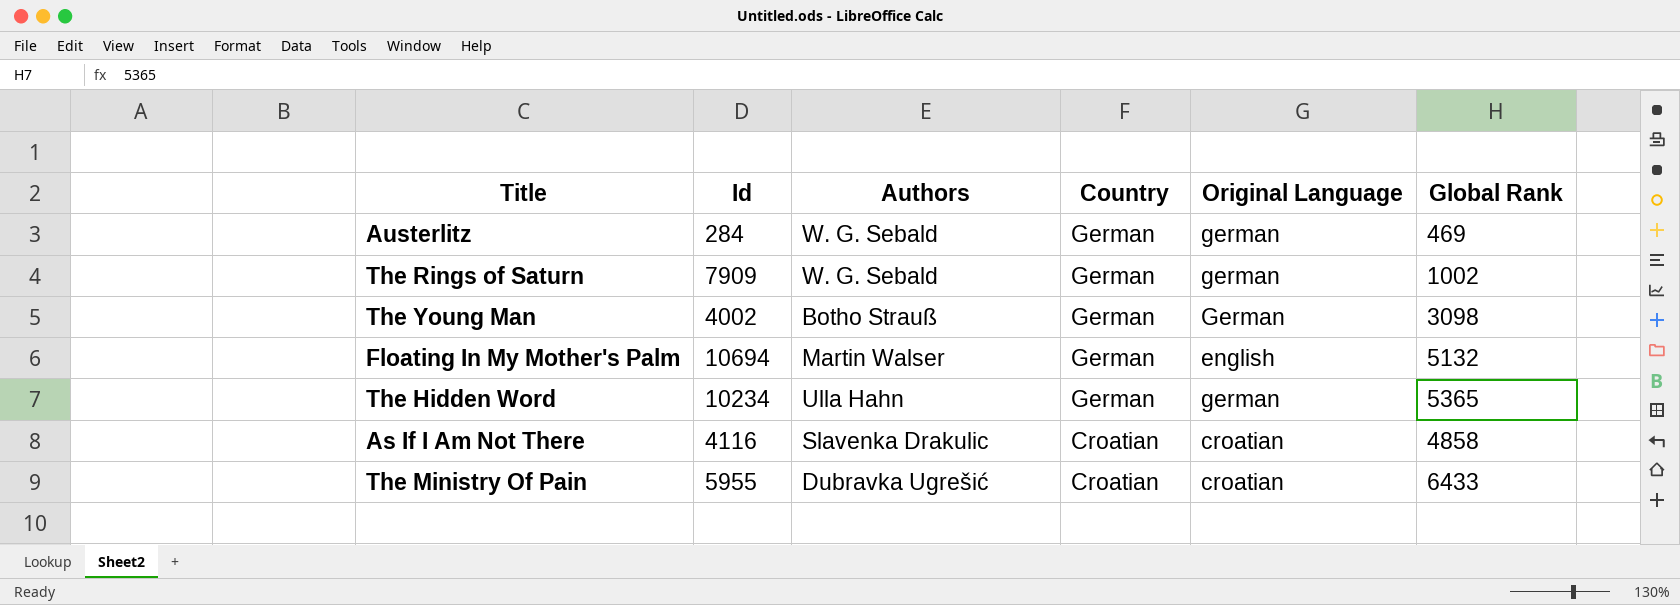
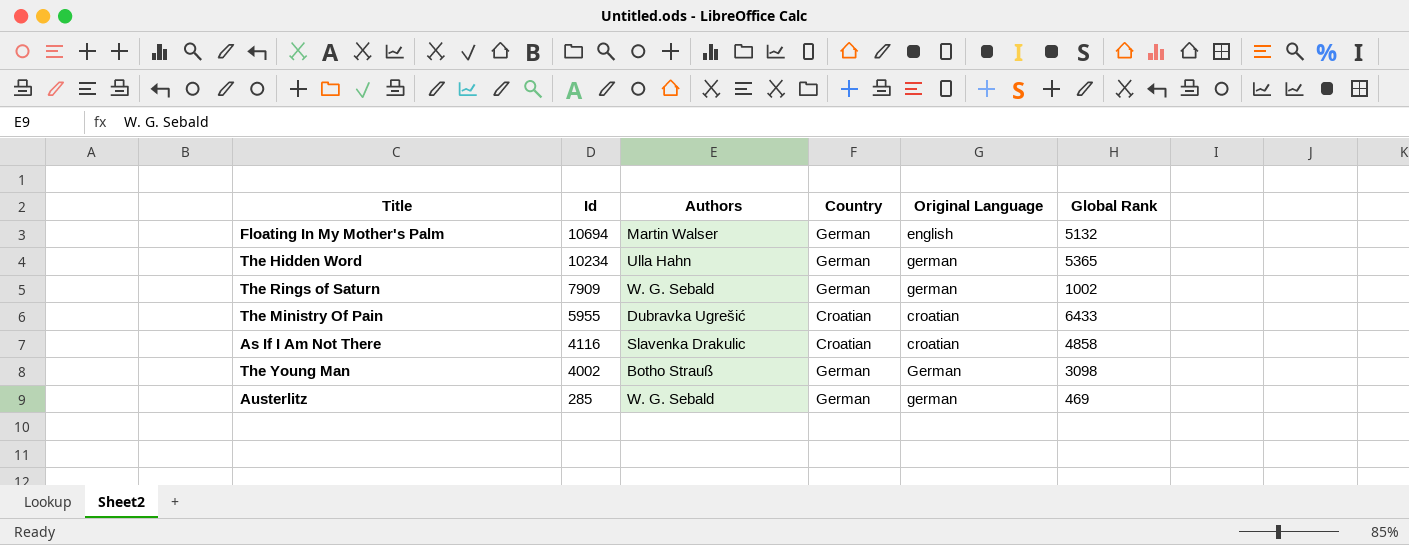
row order: Country descending -> Id descending
Austerlitz | Id: 284 -> 285

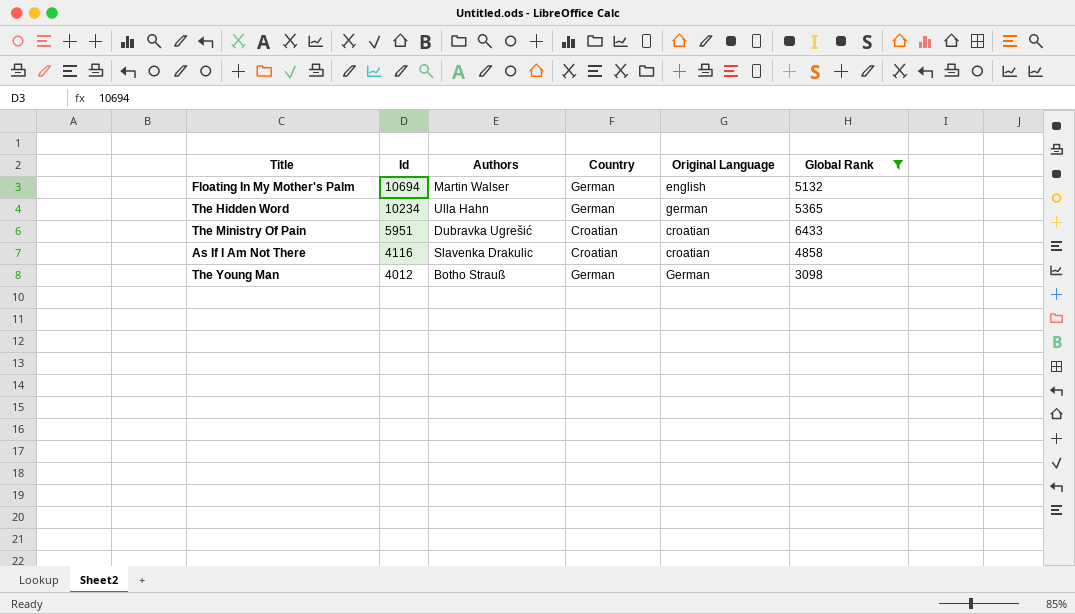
filter: none -> Global Rank >= 3098
The Ministry Of Pain | Id: 5955 -> 5951
The Young Man | Id: 4002 -> 4012

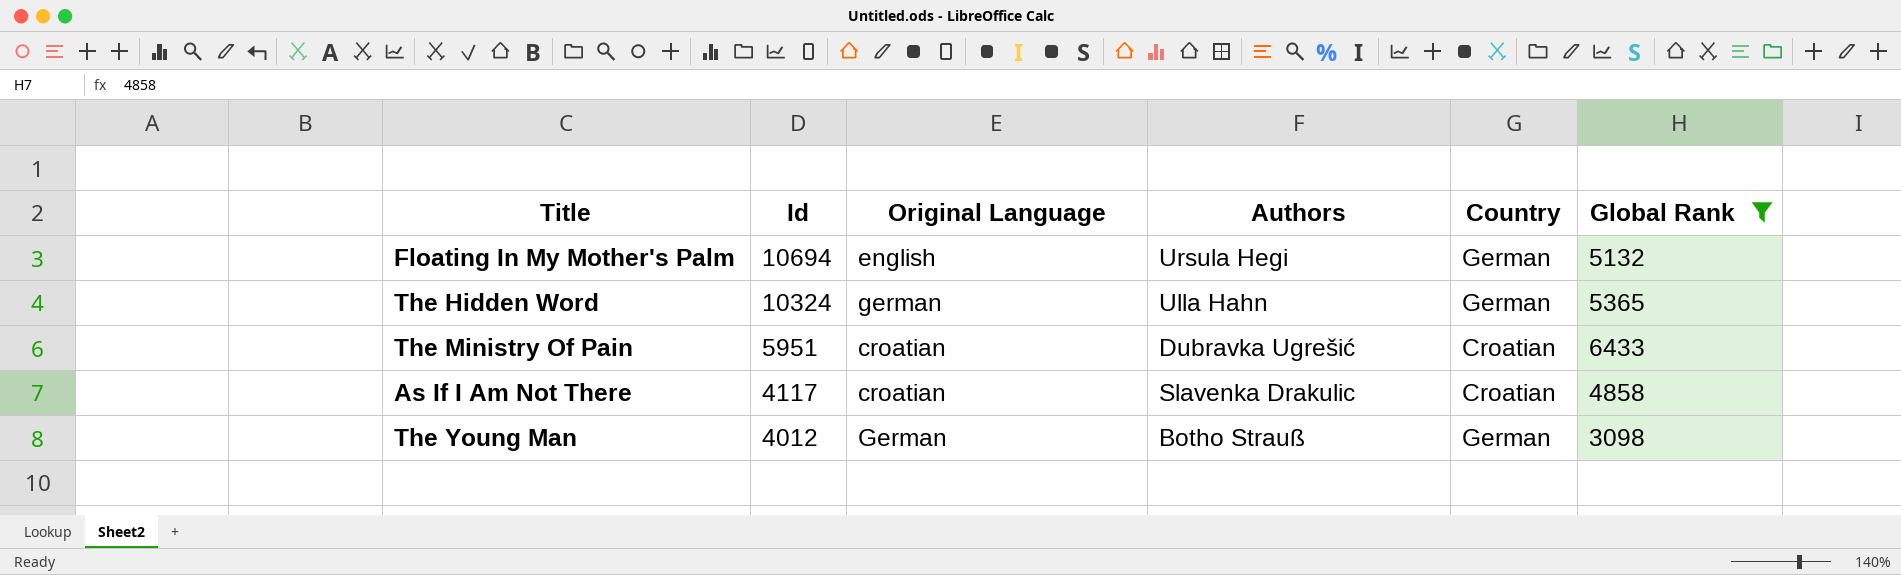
column Original Language | position: 5 -> 3
Floating In My Mother's Palm | Authors: Martin Walser -> Ursula Hegi
The Hidden Word | Id: 10234 -> 10324
As If I Am Not There | Id: 4116 -> 4117

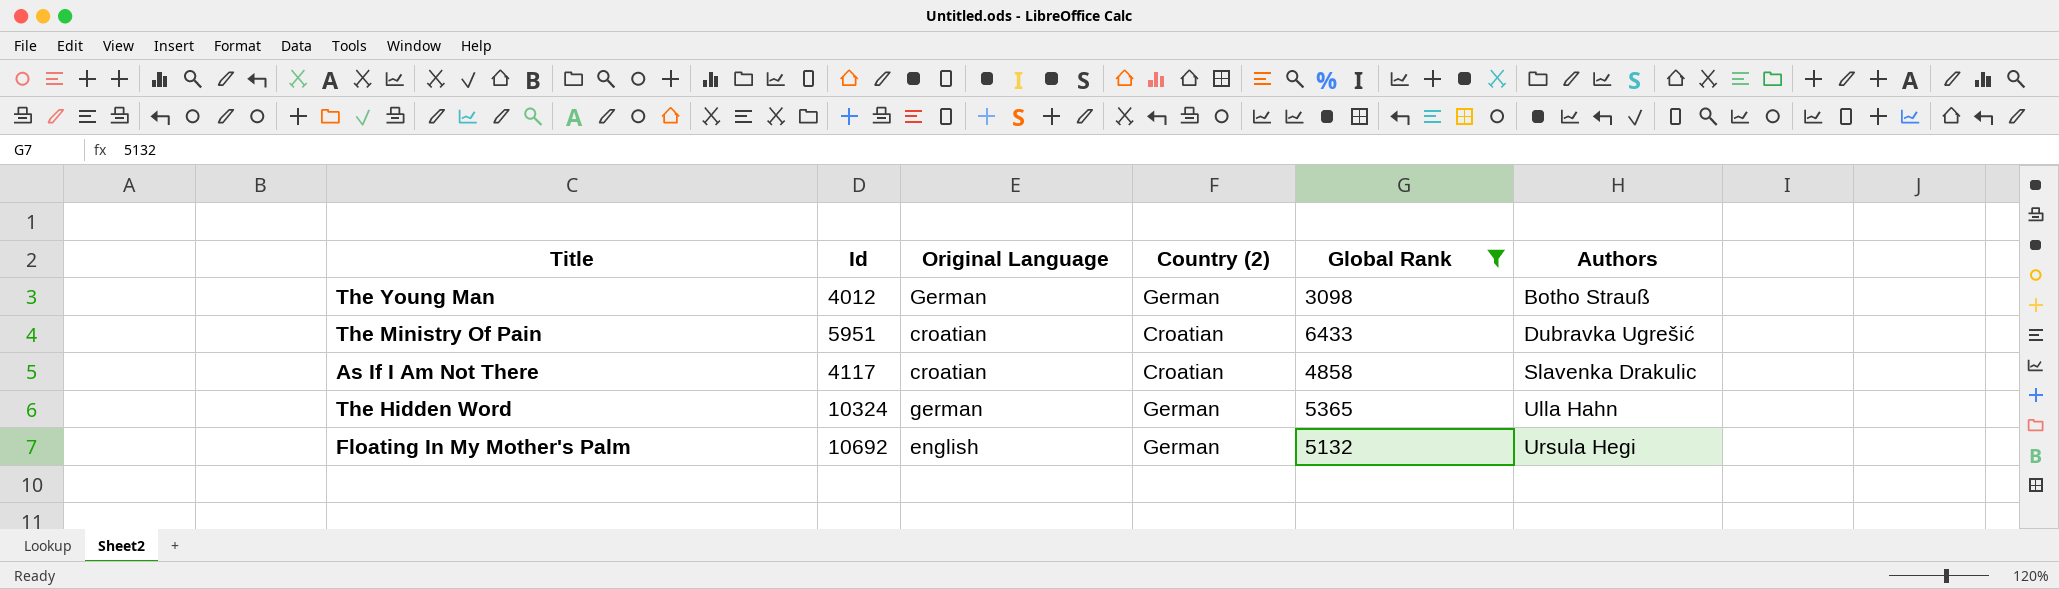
row order: Id descending -> Authors ascending
column name: Country -> Country (2)
column Authors | position: 4 -> 6
Floating In My Mother's Palm | Id: 10694 -> 10692

